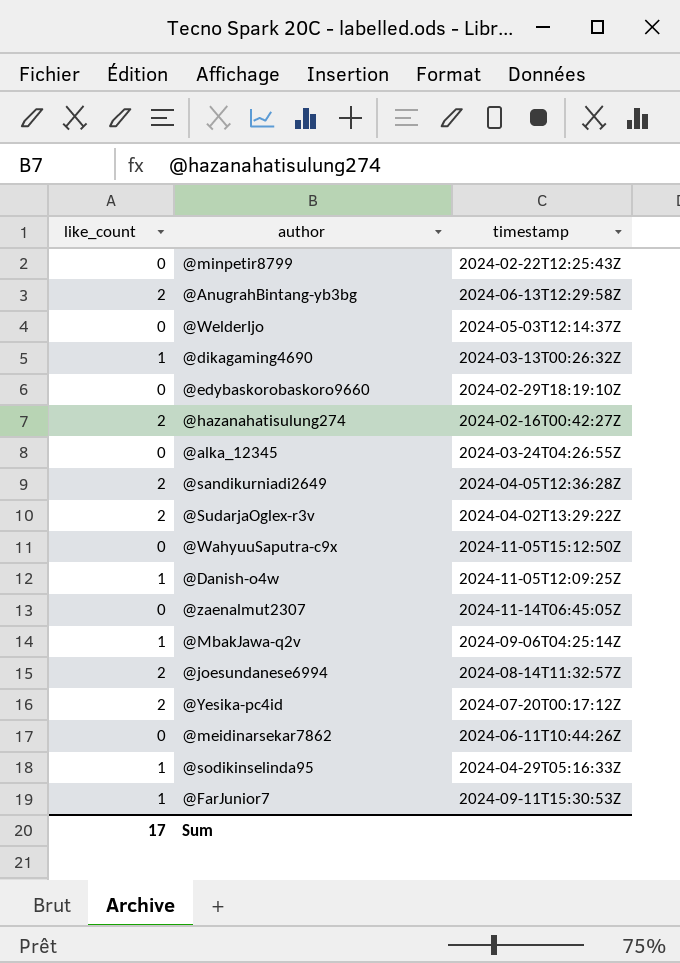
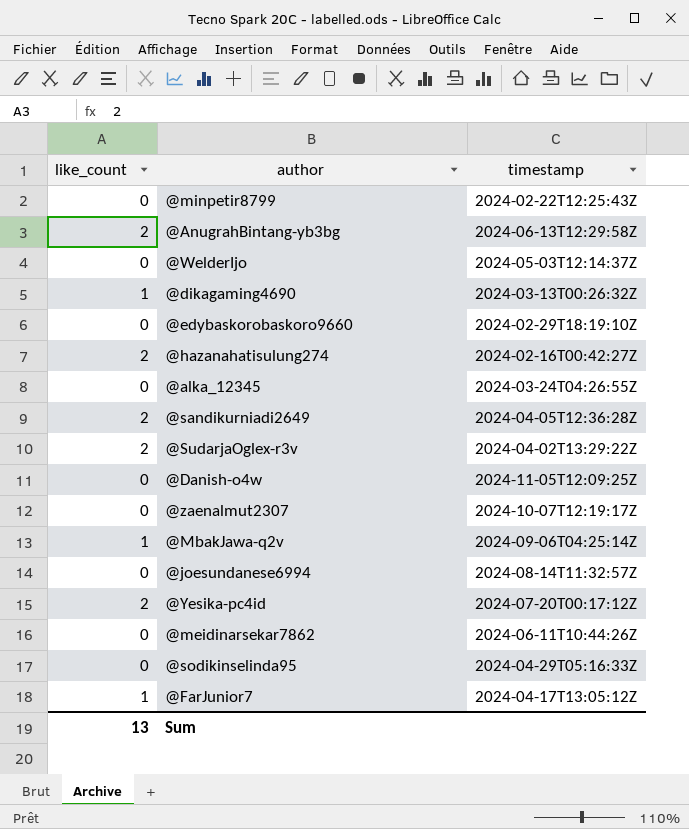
row @WahyuuSaputra-c9x: 0 | 2024-11-05T15:12:50Z -> none
@Danish-o4w | like_count: 1 -> 0
@zaenalmut2307 | timestamp: 2024-11-14T06:45:05Z -> 2024-10-07T12:19:17Z
@joesundanese6994 | like_count: 2 -> 0
@sodikinselinda95 | like_count: 1 -> 0
@FarJunior7 | timestamp: 2024-09-11T15:30:53Z -> 2024-04-17T13:05:12Z
Sum | like_count: 17 -> 13

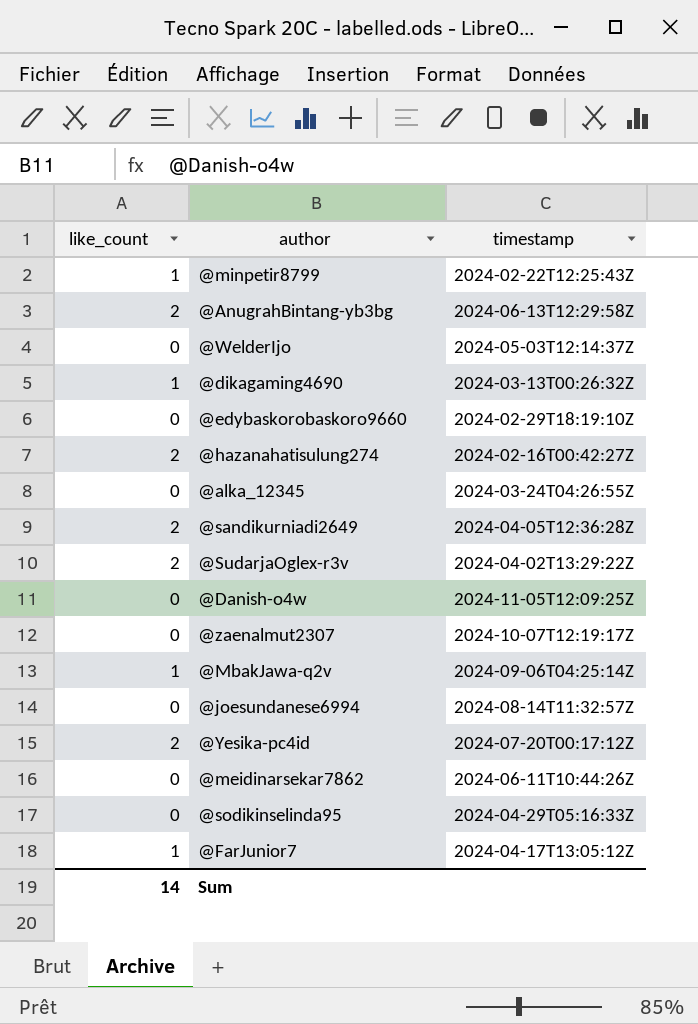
@minpetir8799 | like_count: 0 -> 1
Sum | like_count: 13 -> 14

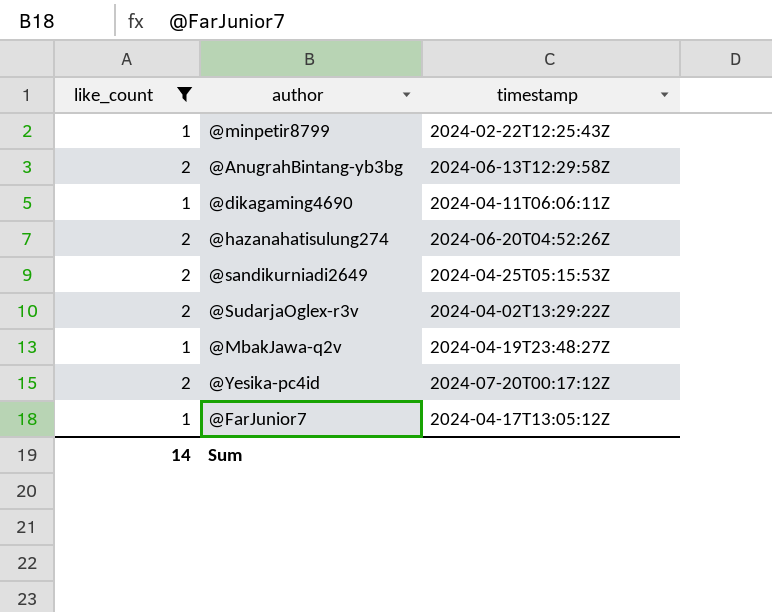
filter: none -> like_count != 0
@dikagaming4690 | timestamp: 2024-03-13T00:26:32Z -> 2024-04-11T06:06:11Z
@hazanahatisulung274 | timestamp: 2024-02-16T00:42:27Z -> 2024-06-20T04:52:26Z
@sandikurniadi2649 | timestamp: 2024-04-05T12:36:28Z -> 2024-04-25T05:15:53Z
@MbakJawa-q2v | timestamp: 2024-09-06T04:25:14Z -> 2024-04-19T23:48:27Z

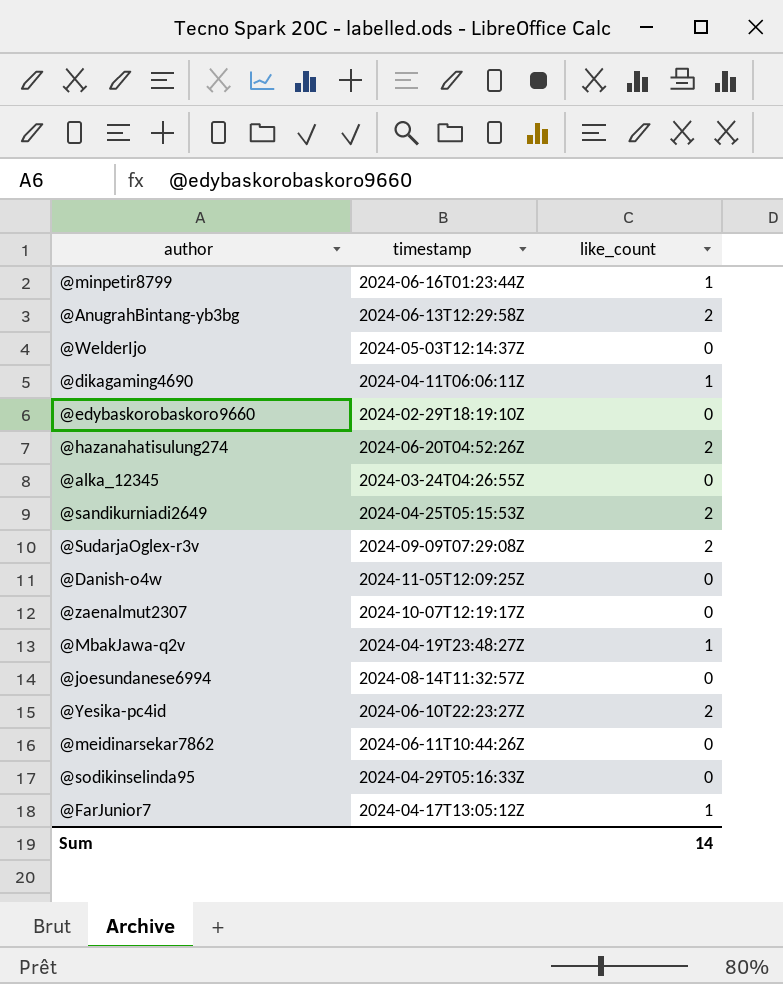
filter: like_count != 0 -> none
column like_count | position: 1 -> 3
@minpetir8799 | timestamp: 2024-02-22T12:25:43Z -> 2024-06-16T01:23:44Z
@SudarjaOglex-r3v | timestamp: 2024-04-02T13:29:22Z -> 2024-09-09T07:29:08Z
@Yesika-pc4id | timestamp: 2024-07-20T00:17:12Z -> 2024-06-10T22:23:27Z

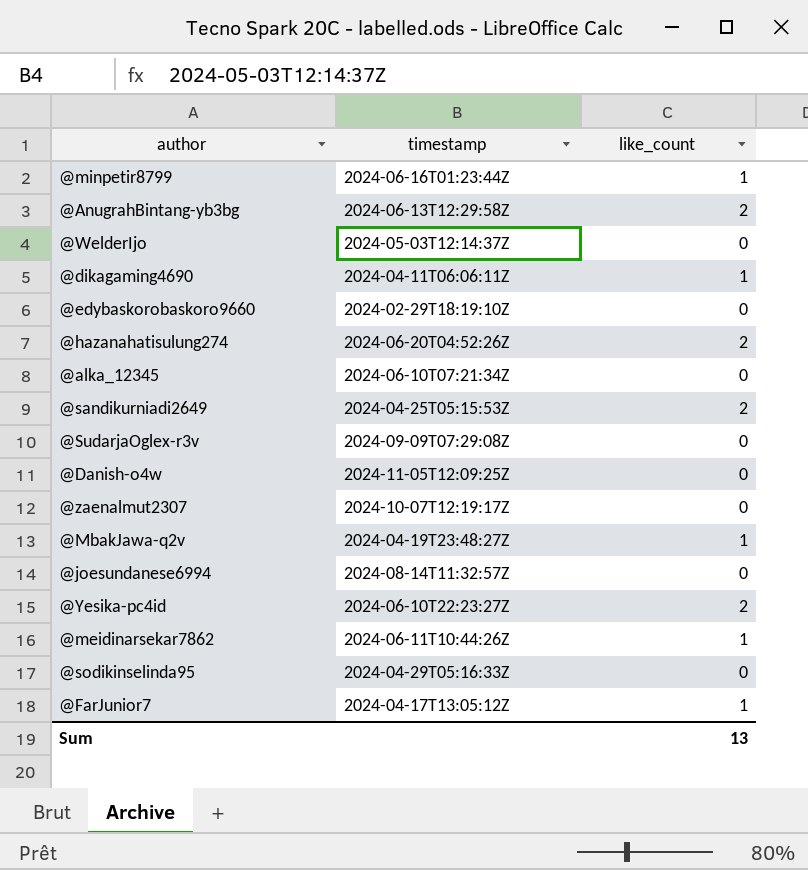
@alka_12345 | timestamp: 2024-03-24T04:26:55Z -> 2024-06-10T07:21:34Z
@SudarjaOglex-r3v | like_count: 2 -> 0
@meidinarsekar7862 | like_count: 0 -> 1
Sum | like_count: 14 -> 13

